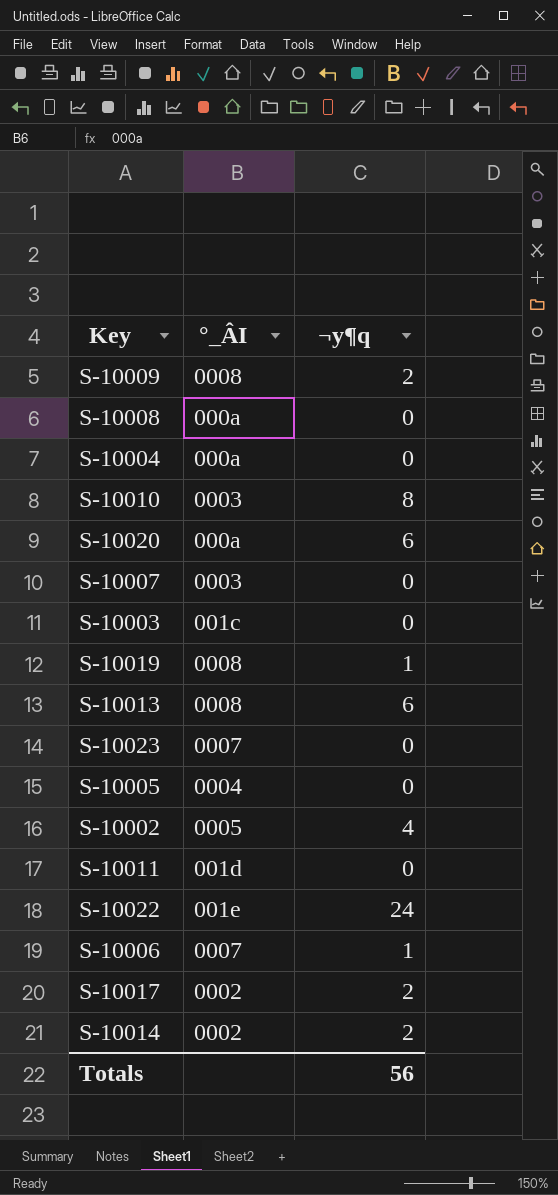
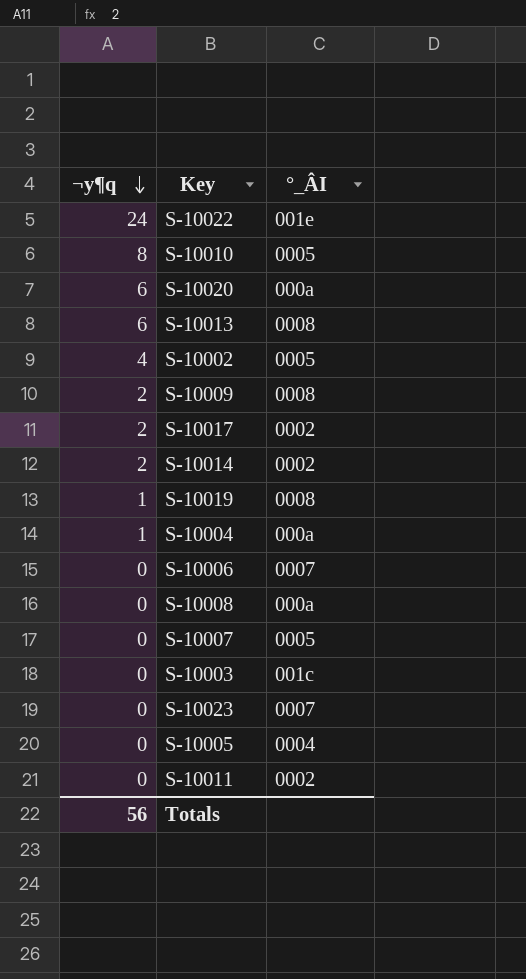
row order: none -> ¬y¶q descending
column ¬y¶q | position: 3 -> 1
S-10010 | °_ÂI: 0003 -> 0005
S-10004 | ¬y¶q: 0 -> 1
S-10006 | ¬y¶q: 1 -> 0
S-10007 | °_ÂI: 0003 -> 0005
S-10011 | °_ÂI: 001d -> 0002

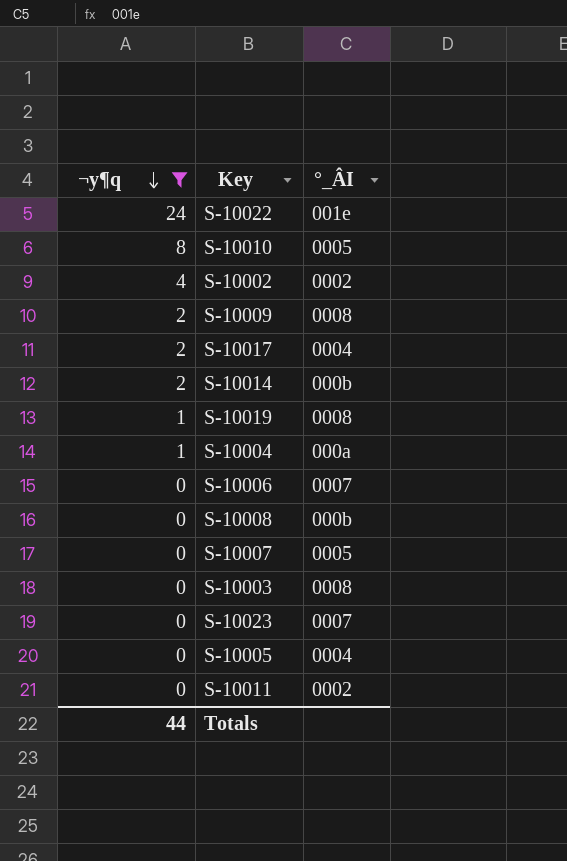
filter: none -> ¬y¶q != 6
S-10002 | °_ÂI: 0005 -> 0002
S-10017 | °_ÂI: 0002 -> 0004
S-10014 | °_ÂI: 0002 -> 000b
S-10008 | °_ÂI: 000a -> 000b
S-10003 | °_ÂI: 001c -> 0008
Totals | ¬y¶q: 56 -> 44

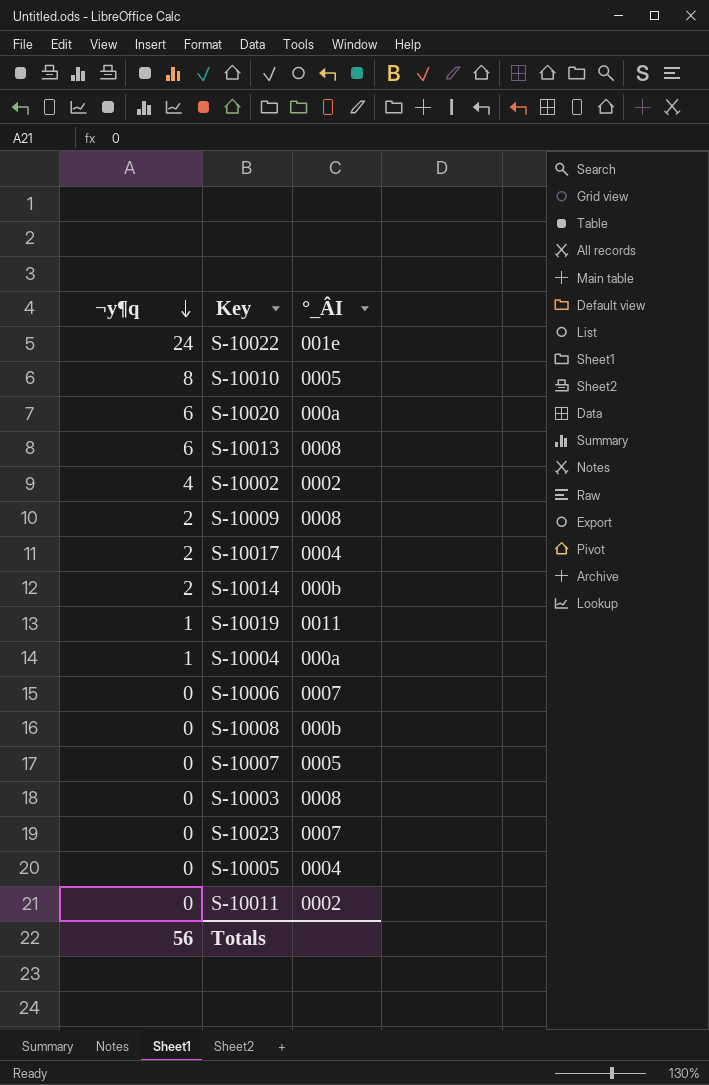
filter: ¬y¶q != 6 -> none
S-10019 | °_ÂI: 0008 -> 0011
Totals | ¬y¶q: 44 -> 56

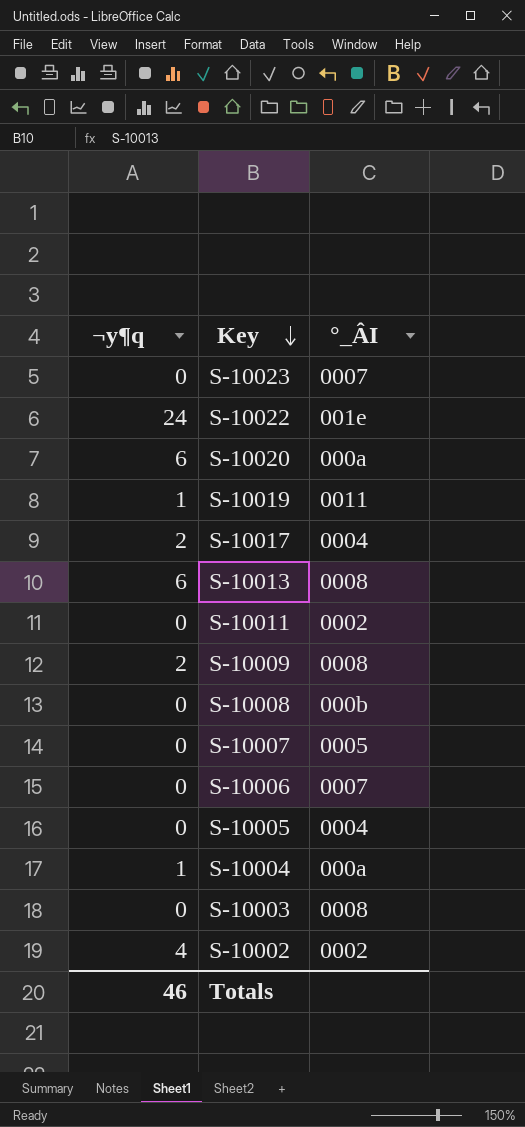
row order: ¬y¶q descending -> Key descending
row S-10010: 8 | 0005 -> none
row S-10014: 2 | 000b -> none
Totals | ¬y¶q: 56 -> 46

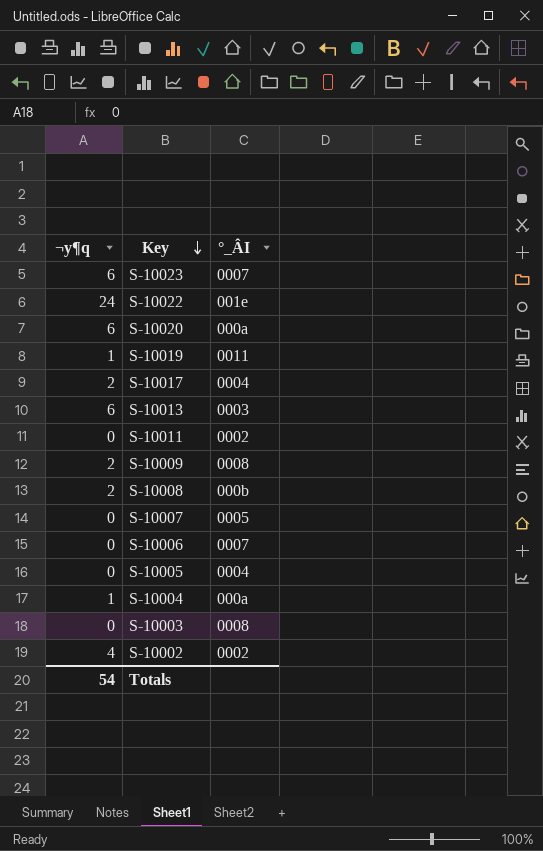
S-10023 | ¬y¶q: 0 -> 6
S-10013 | °_ÂI: 0008 -> 0003
S-10008 | ¬y¶q: 0 -> 2
Totals | ¬y¶q: 46 -> 54

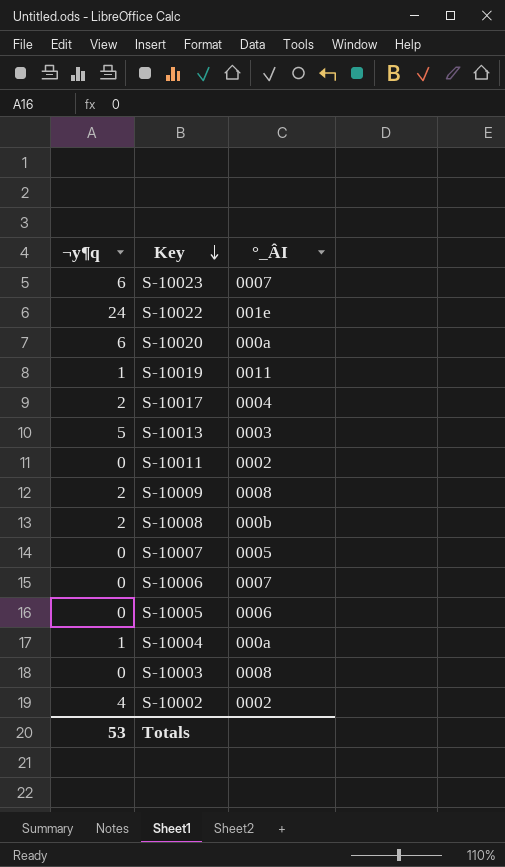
S-10013 | ¬y¶q: 6 -> 5
S-10005 | °_ÂI: 0004 -> 0006
Totals | ¬y¶q: 54 -> 53

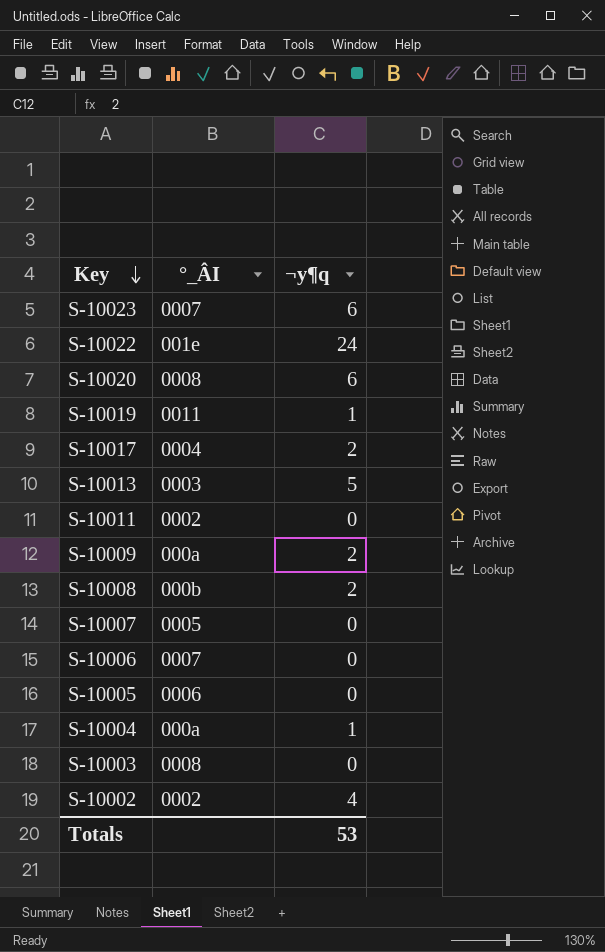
column ¬y¶q | position: 1 -> 3
S-10020 | °_ÂI: 000a -> 0008
S-10009 | °_ÂI: 0008 -> 000a

